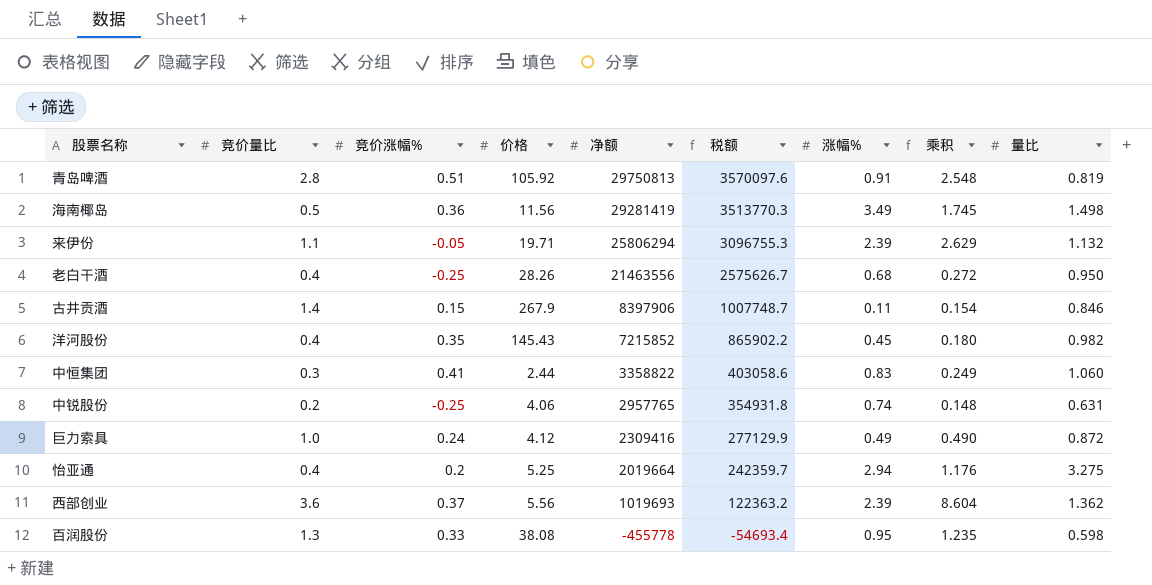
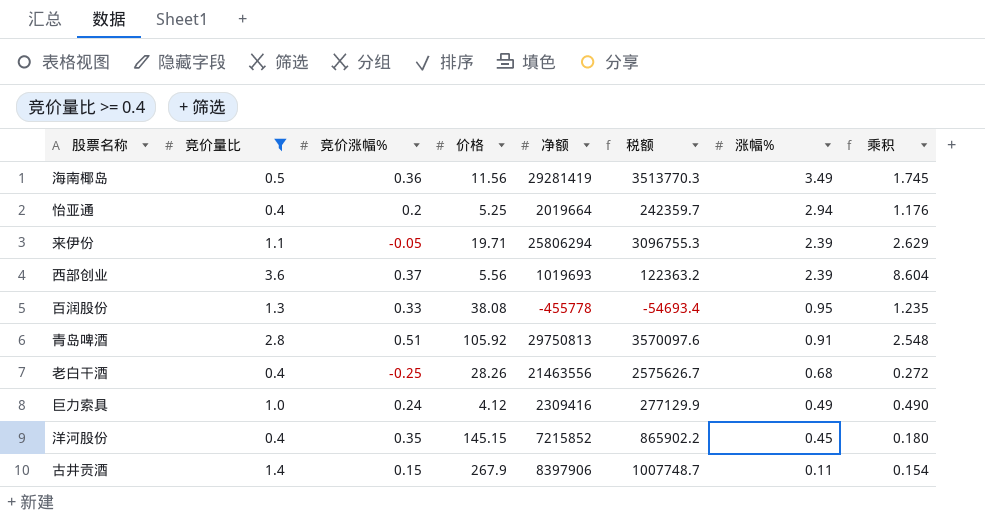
filter: none -> 竞价量比 >= 0.4
row order: 净额 descending -> 涨幅% descending
column 量比 | position: 9 -> none
洋河股份 | 价格: 145.43 -> 145.15

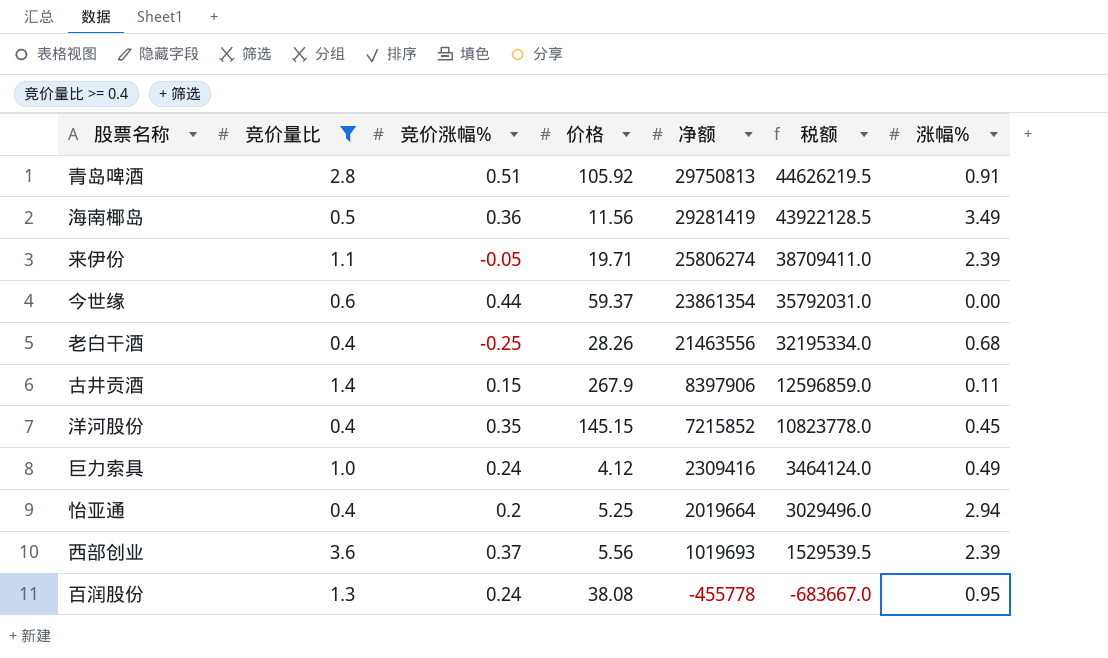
row order: 涨幅% descending -> 净额 descending
column 乘积 | formula: [竞价量比] * [涨幅%] -> none
column 税额 | formula: [净额] * 0.12 -> [净额] * 1.5
来伊份 | 净额: 25806294 -> 25806274
row 今世缘: none -> 0.6 | 0.44 | 59.37 | 23861354 | 35792031.0 | 0.00
百润股份 | 竞价涨幅%: 0.33 -> 0.24

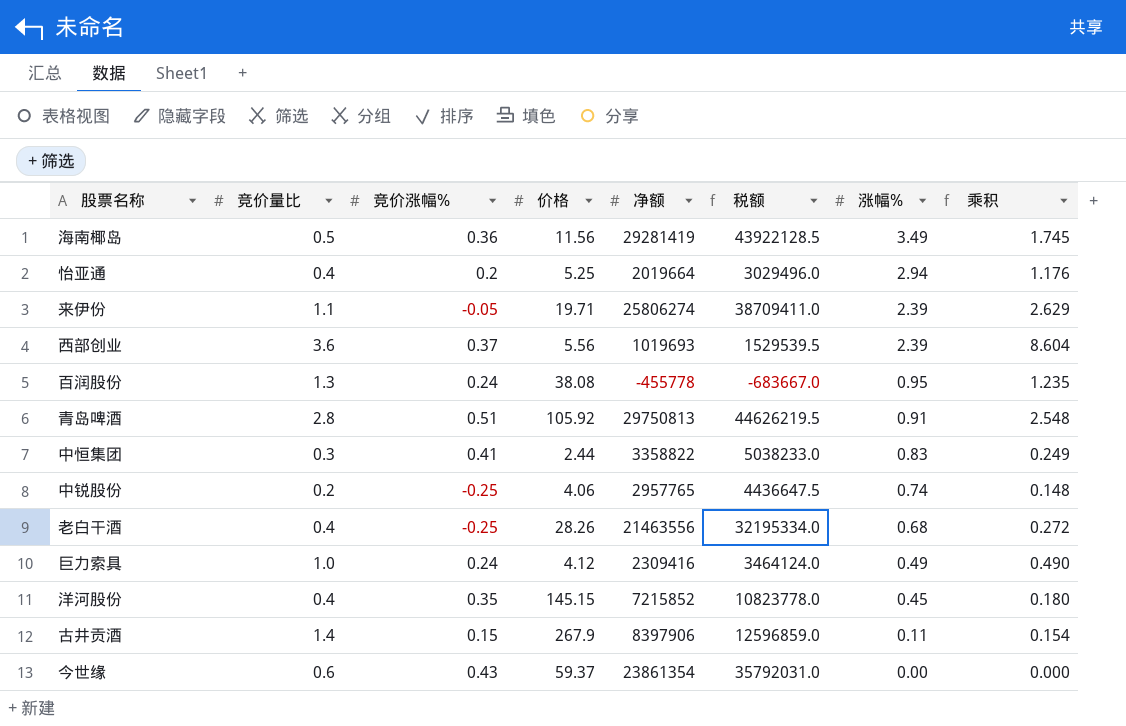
filter: 竞价量比 >= 0.4 -> none
row order: 净额 descending -> 涨幅% descending
column 乘积 | formula: none -> [竞价量比] * [涨幅%]
今世缘 | 竞价涨幅%: 0.44 -> 0.43

